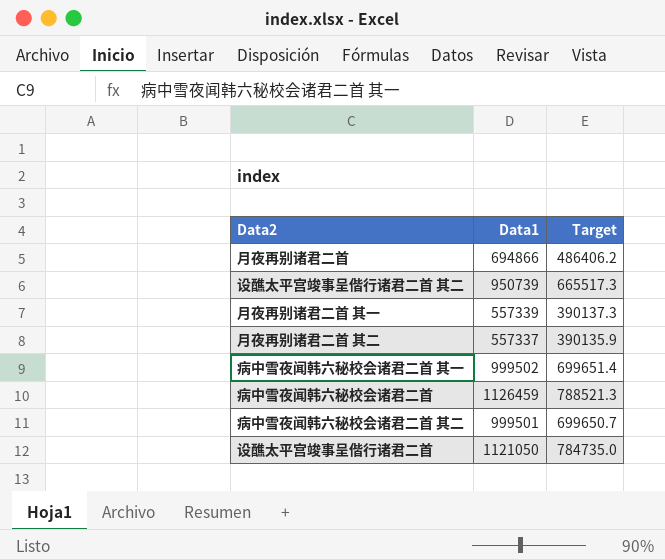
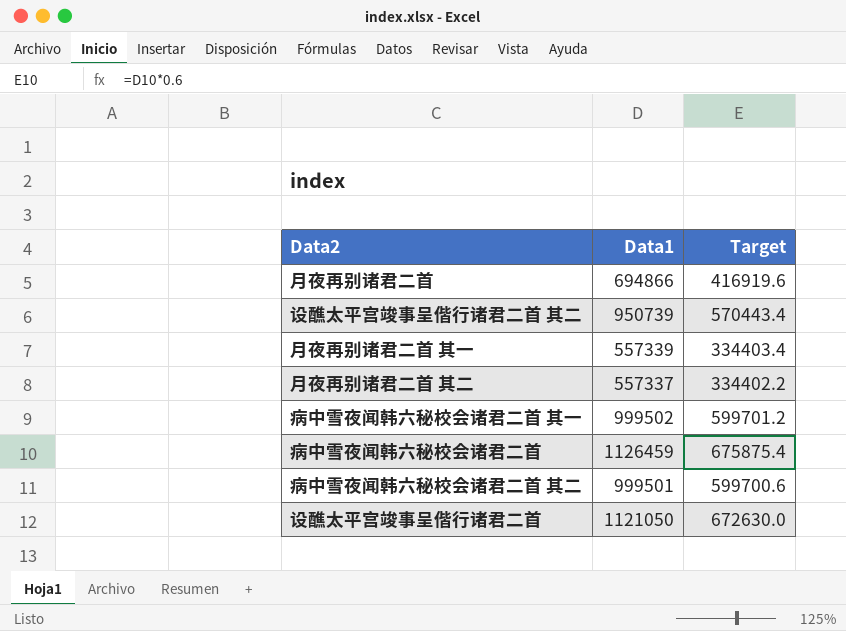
column Target | formula: [Data1] * 0.7 -> [Data1] * 0.6

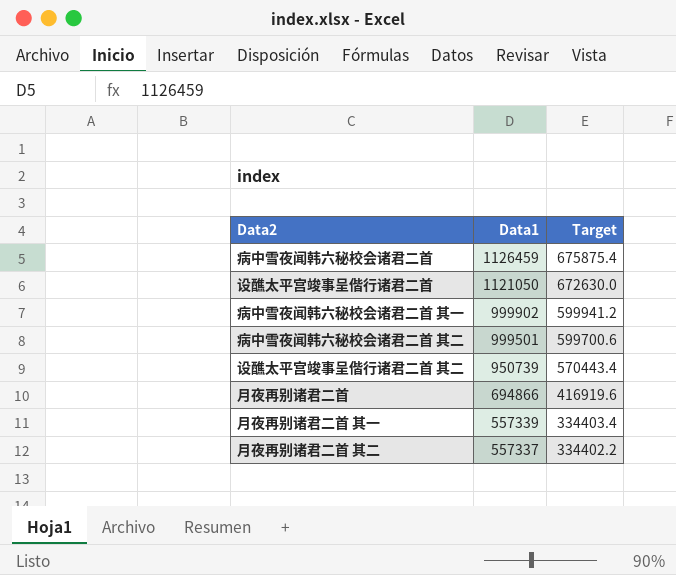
row order: none -> Data1 descending
病中雪夜闻韩六秘校会诸君二首 其一 | Data1: 999502 -> 999902
病中雪夜闻韩六秘校会诸君二首 其一 | Target: 599701.2 -> 599941.2

